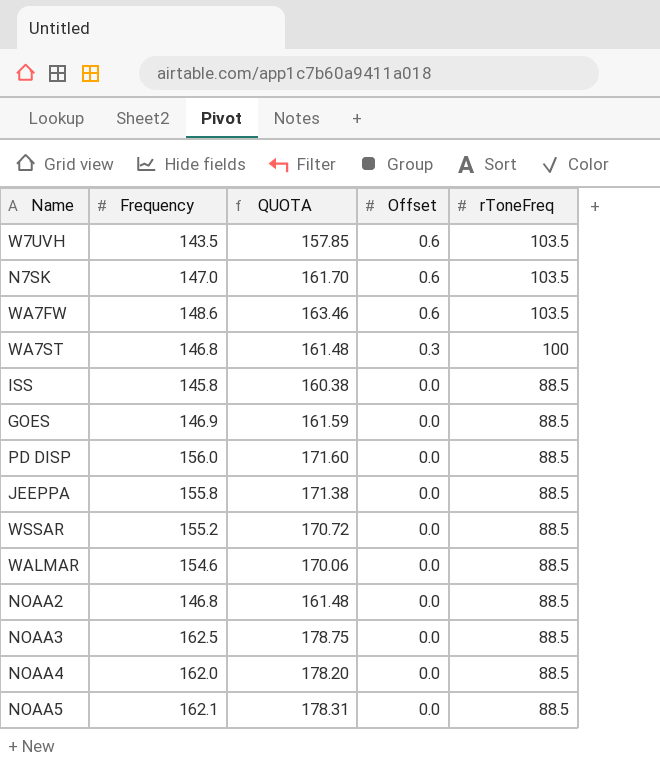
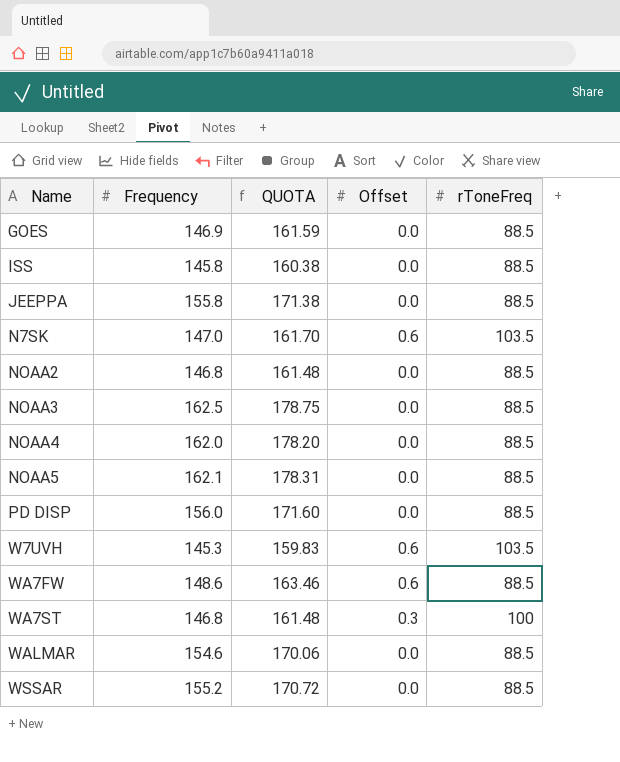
row order: Offset descending -> Name ascending
W7UVH | Frequency: 143.5 -> 145.3
W7UVH | QUOTA: 157.85 -> 159.83
WA7FW | rToneFreq: 103.5 -> 88.5

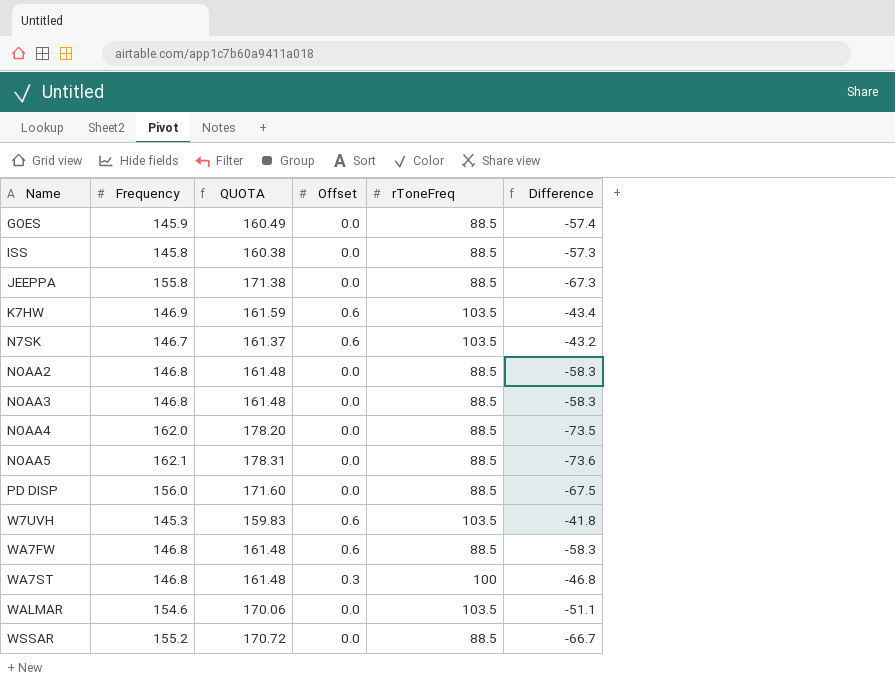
column Difference | formula: none -> [rToneFreq] - [Frequency]
GOES | Frequency: 146.9 -> 145.9
GOES | QUOTA: 161.59 -> 160.49
row K7HW: none -> 146.9 | 161.59 | 0.6 | 103.5 | -43.4
N7SK | Frequency: 147.0 -> 146.7
N7SK | QUOTA: 161.70 -> 161.37
NOAA3 | Frequency: 162.5 -> 146.8
NOAA3 | QUOTA: 178.75 -> 161.48
WA7FW | Frequency: 148.6 -> 146.8
WA7FW | QUOTA: 163.46 -> 161.48
WALMAR | rToneFreq: 88.5 -> 103.5

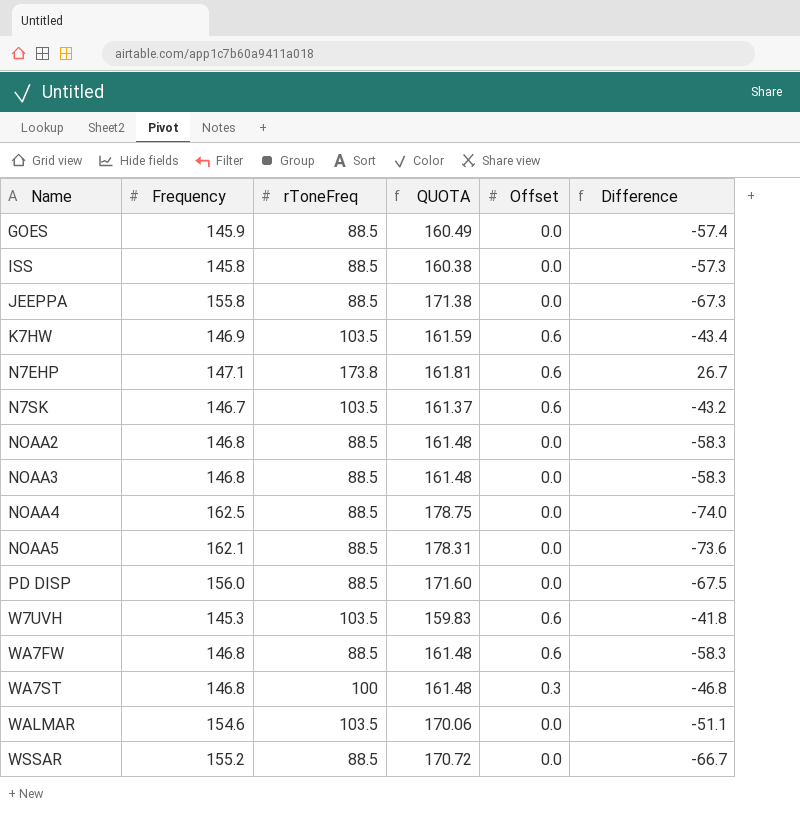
column rToneFreq | position: 5 -> 3
row N7EHP: none -> 147.1 | 173.8 | 161.81 | 0.6 | 26.7
NOAA4 | Frequency: 162.0 -> 162.5
NOAA4 | QUOTA: 178.20 -> 178.75
NOAA4 | Difference: -73.5 -> -74.0

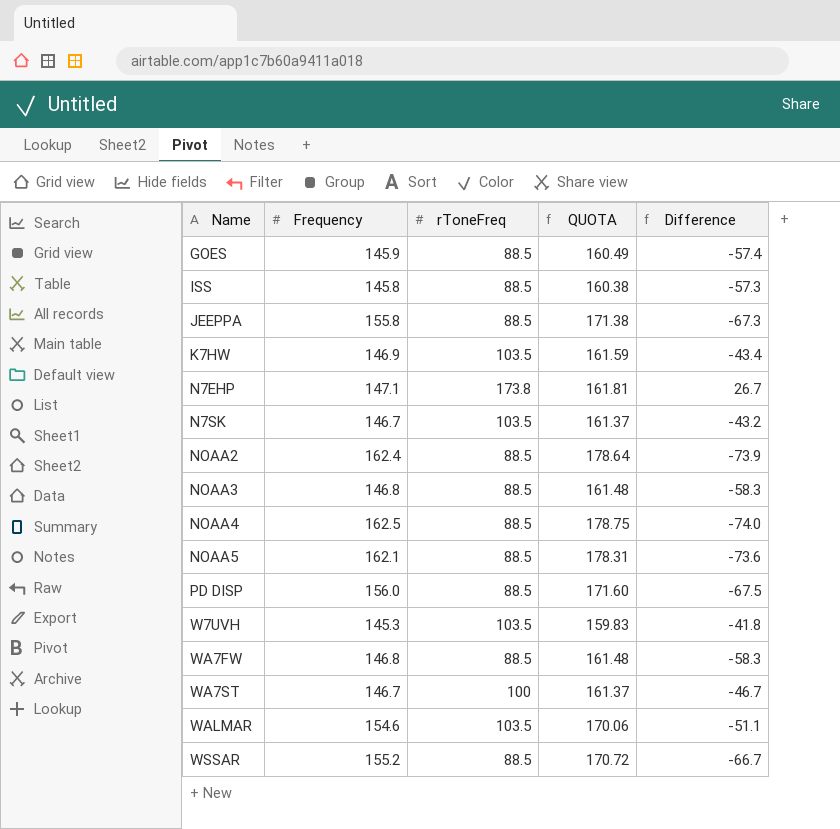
column Offset | position: 5 -> none
NOAA2 | Frequency: 146.8 -> 162.4
NOAA2 | QUOTA: 161.48 -> 178.64
NOAA2 | Difference: -58.3 -> -73.9
WA7ST | Frequency: 146.8 -> 146.7
WA7ST | QUOTA: 161.48 -> 161.37
WA7ST | Difference: -46.8 -> -46.7

